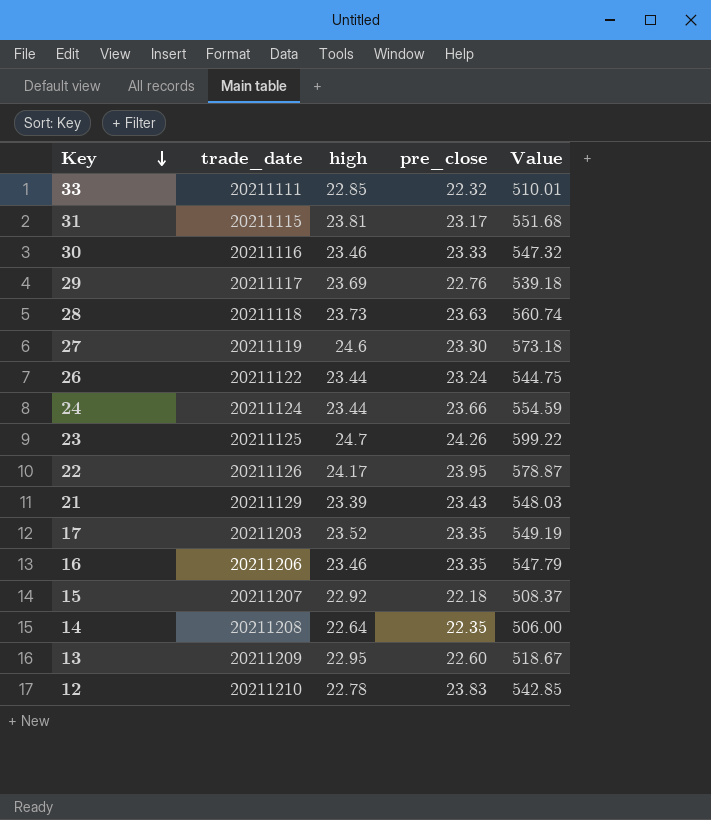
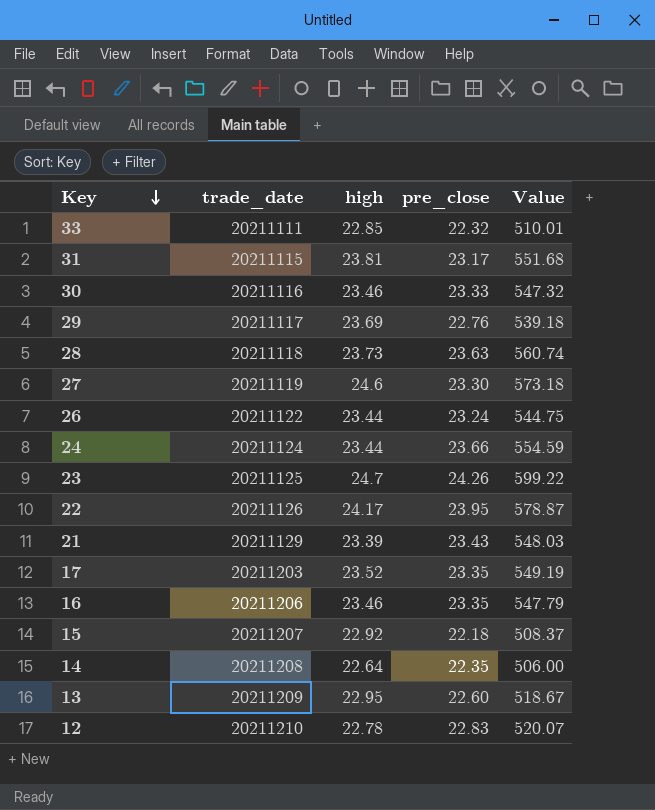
12 | pre_close: 23.83 -> 22.83
12 | Value: 542.85 -> 520.07

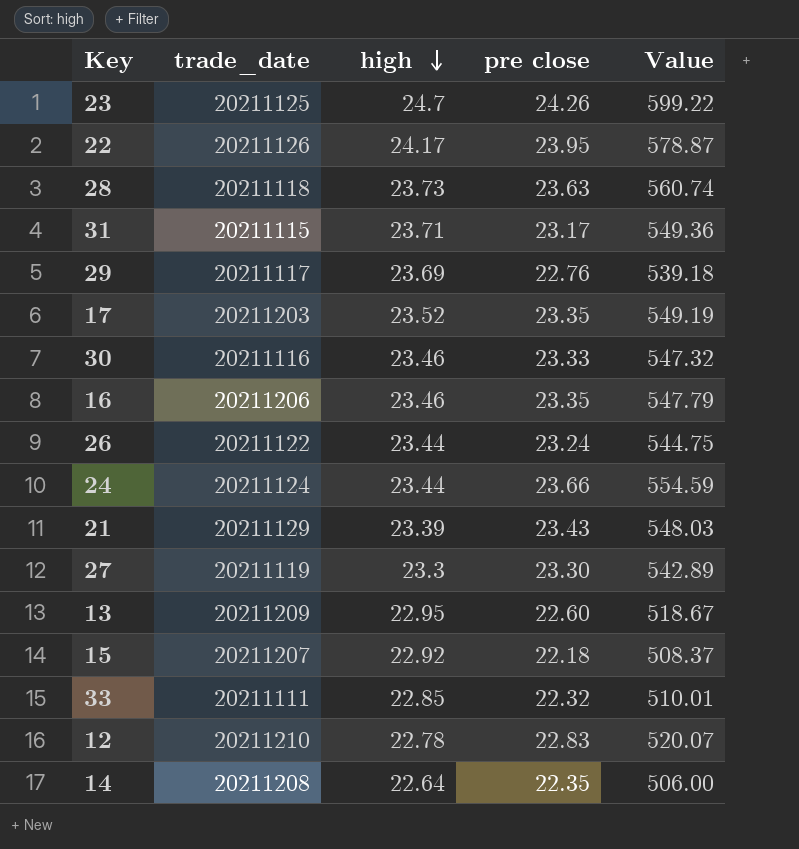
row order: Key descending -> high descending
column name: pre_close -> pre close
31 | high: 23.81 -> 23.71
31 | Value: 551.68 -> 549.36
27 | high: 24.6 -> 23.3
27 | Value: 573.18 -> 542.89

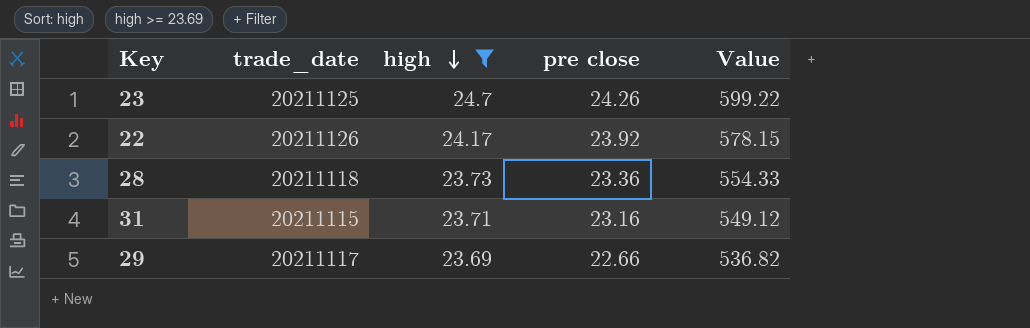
filter: none -> high >= 23.69
22 | pre close: 23.95 -> 23.92
22 | Value: 578.87 -> 578.15
28 | pre close: 23.63 -> 23.36
28 | Value: 560.74 -> 554.33
31 | pre close: 23.17 -> 23.16
31 | Value: 549.36 -> 549.12
29 | pre close: 22.76 -> 22.66
29 | Value: 539.18 -> 536.82

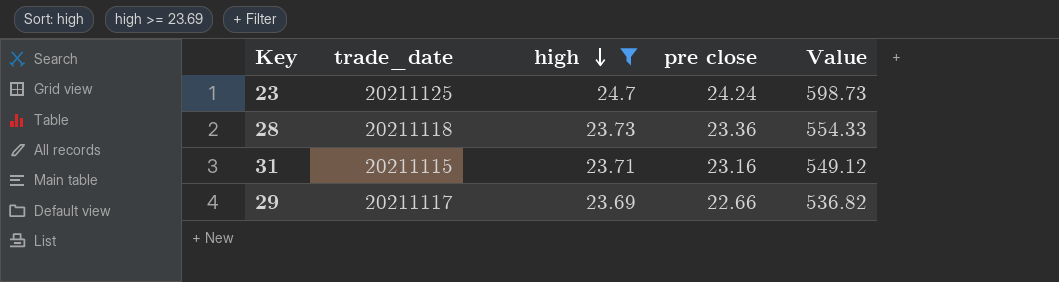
row 22: 20211126 | 24.17 | 23.92 | 578.15 -> none
23 | pre close: 24.26 -> 24.24
23 | Value: 599.22 -> 598.73

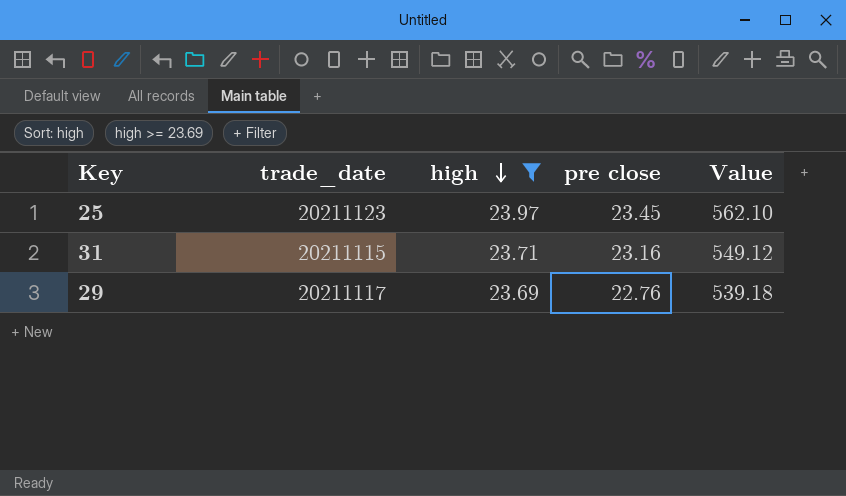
row 23: 20211125 | 24.7 | 24.24 | 598.73 -> none
row 28: 20211118 | 23.73 | 23.36 | 554.33 -> none
row 25: none -> 20211123 | 23.97 | 23.45 | 562.10
29 | pre close: 22.66 -> 22.76
29 | Value: 536.82 -> 539.18

